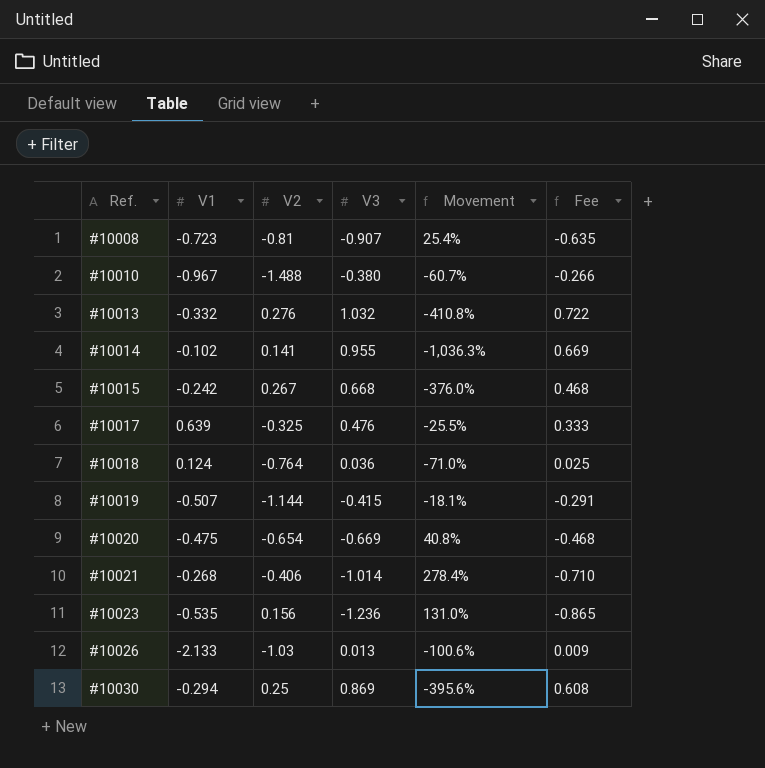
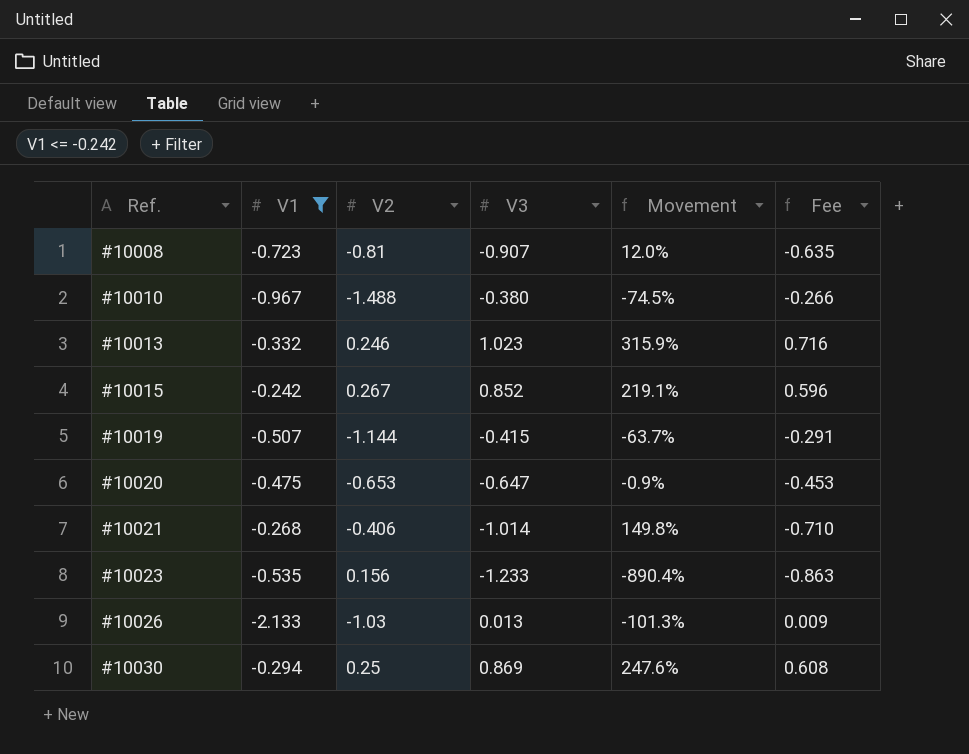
filter: none -> V1 <= -0.242
column Movement | formula: ([V3] - [V1]) / [V1] -> ([V3] - [V2]) / [V2]
#10013 | V2: 0.276 -> 0.246
#10013 | V3: 1.032 -> 1.023
#10013 | Fee: 0.722 -> 0.716
#10015 | V3: 0.668 -> 0.852
#10015 | Fee: 0.468 -> 0.596
#10020 | V2: -0.654 -> -0.653
#10020 | V3: -0.669 -> -0.647
#10020 | Fee: -0.468 -> -0.453
#10023 | V3: -1.236 -> -1.233
#10023 | Fee: -0.865 -> -0.863

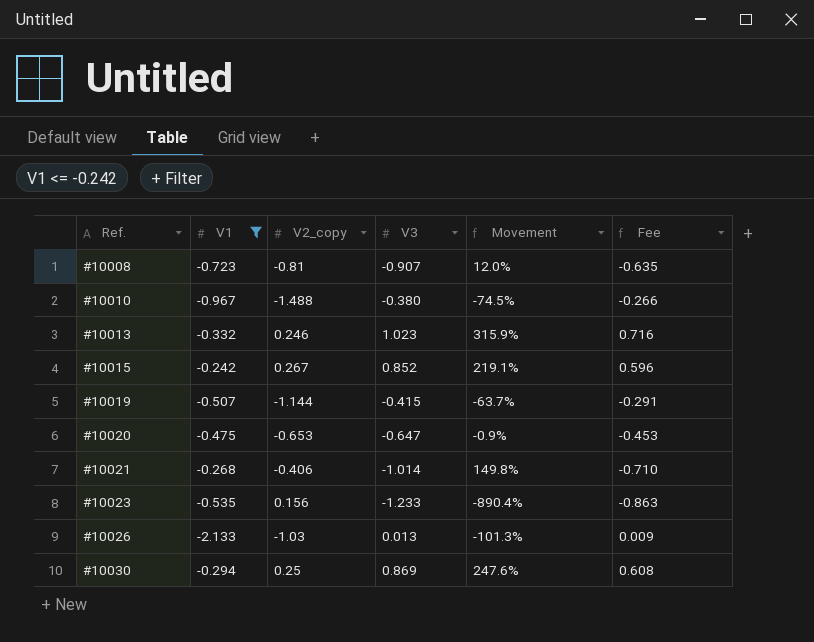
column name: V2 -> V2_copy

